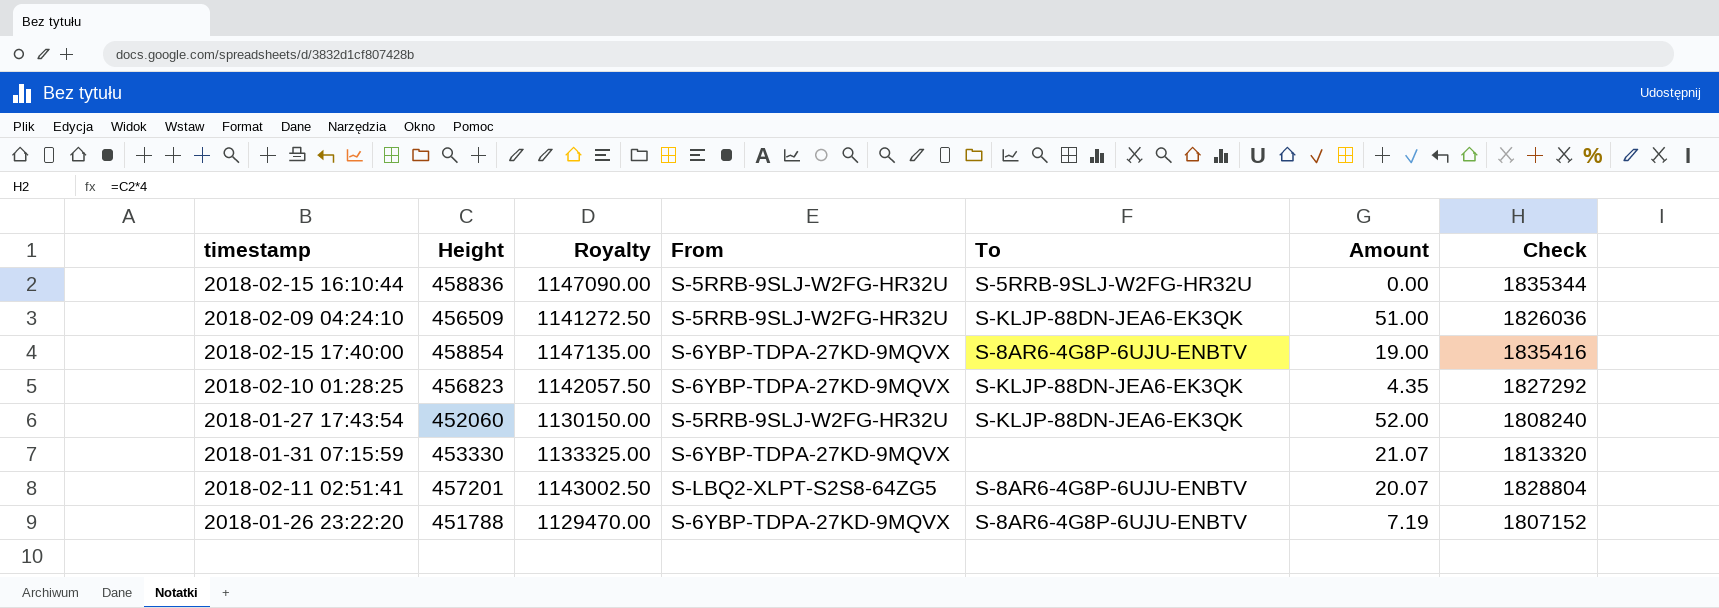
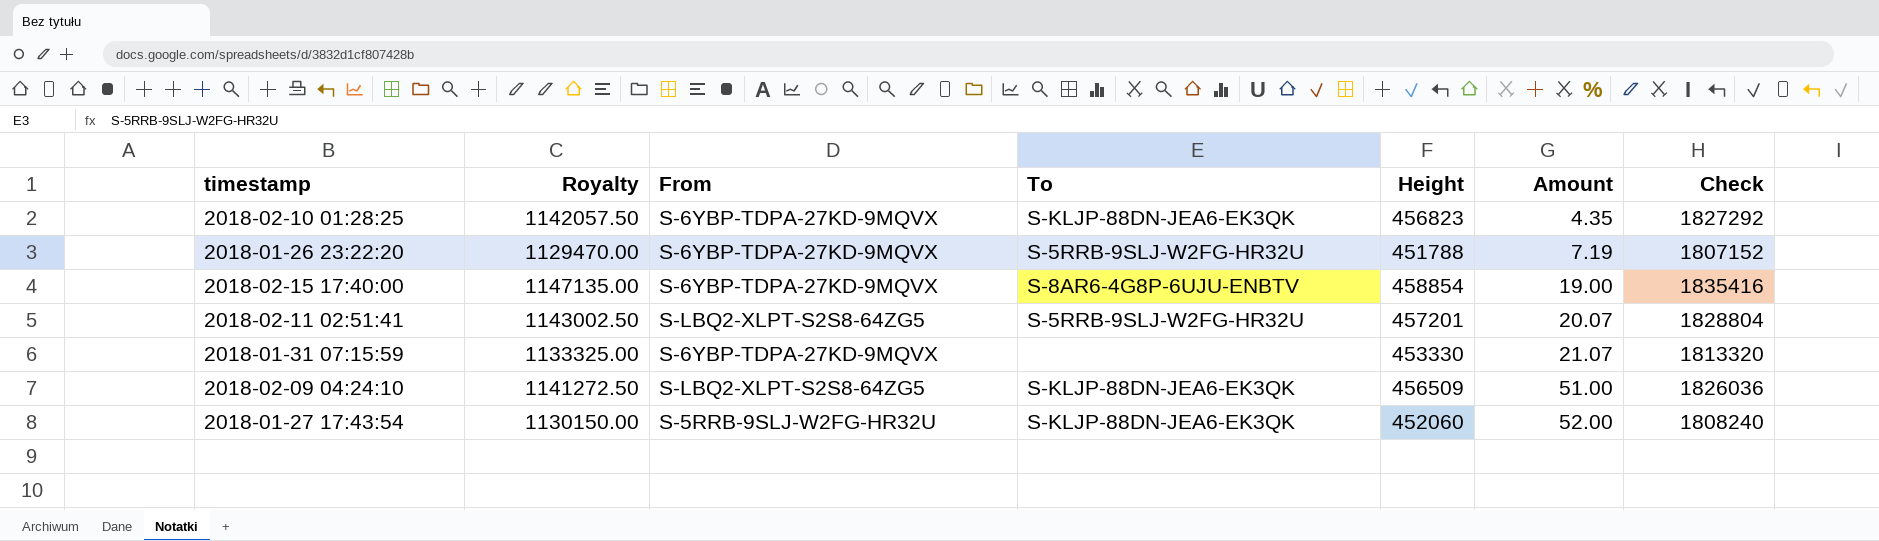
row order: none -> Amount ascending
column Height | position: 2 -> 5
row 2018-02-15 16:10:44: 458836 | 1147090.00 | S-5RRB-9SLJ-W2FG-HR32U | S-5RRB-9SLJ-W2FG-HR32U | 0.00 | 1835344 -> none
2018-01-26 23:22:20 | To: S-8AR6-4G8P-6UJU-ENBTV -> S-5RRB-9SLJ-W2FG-HR32U
2018-02-11 02:51:41 | To: S-8AR6-4G8P-6UJU-ENBTV -> S-5RRB-9SLJ-W2FG-HR32U
2018-02-09 04:24:10 | From: S-5RRB-9SLJ-W2FG-HR32U -> S-LBQ2-XLPT-S2S8-64ZG5

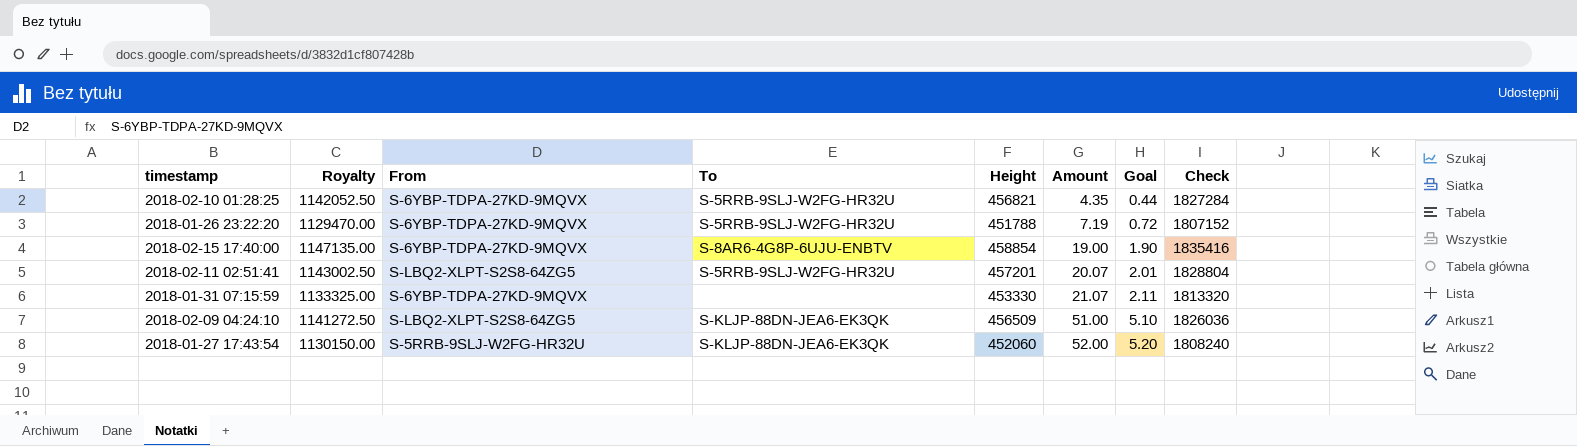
column Goal | formula: none -> [Amount] * 0.1
2018-02-10 01:28:25 | Royalty: 1142057.50 -> 1142052.50
2018-02-10 01:28:25 | To: S-KLJP-88DN-JEA6-EK3QK -> S-5RRB-9SLJ-W2FG-HR32U
2018-02-10 01:28:25 | Height: 456823 -> 456821
2018-02-10 01:28:25 | Check: 1827292 -> 1827284

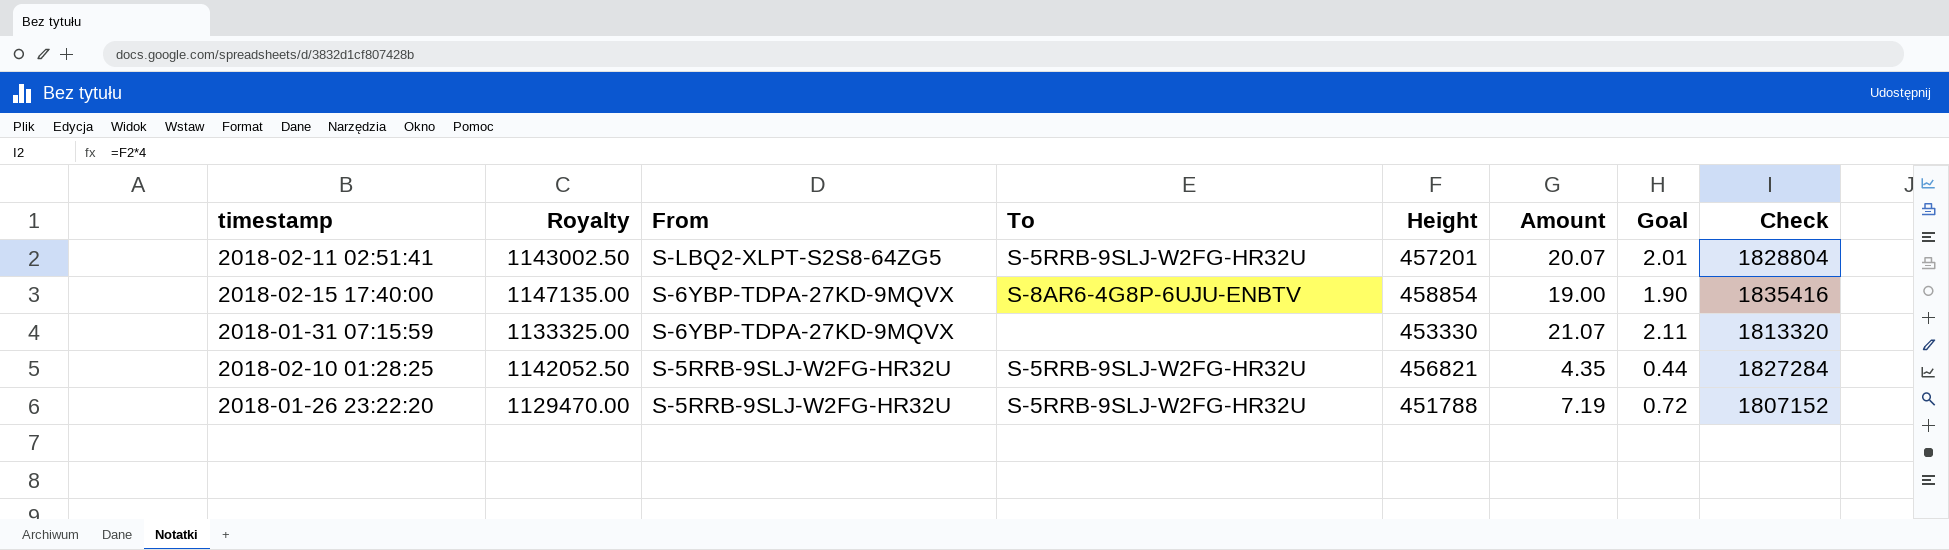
row order: Amount ascending -> From descending
row 2018-02-09 04:24:10: 1141272.50 | S-LBQ2-XLPT-S2S8-64ZG5 | S-KLJP-88DN-JEA6-EK3QK | 456509 | 51.00 | 5.10 | 1826036 -> none
row 2018-01-27 17:43:54: 1130150.00 | S-5RRB-9SLJ-W2FG-HR32U | S-KLJP-88DN-JEA6-EK3QK | 452060 | 52.00 | 5.20 | 1808240 -> none
2018-02-10 01:28:25 | From: S-6YBP-TDPA-27KD-9MQVX -> S-5RRB-9SLJ-W2FG-HR32U
2018-01-26 23:22:20 | From: S-6YBP-TDPA-27KD-9MQVX -> S-5RRB-9SLJ-W2FG-HR32U

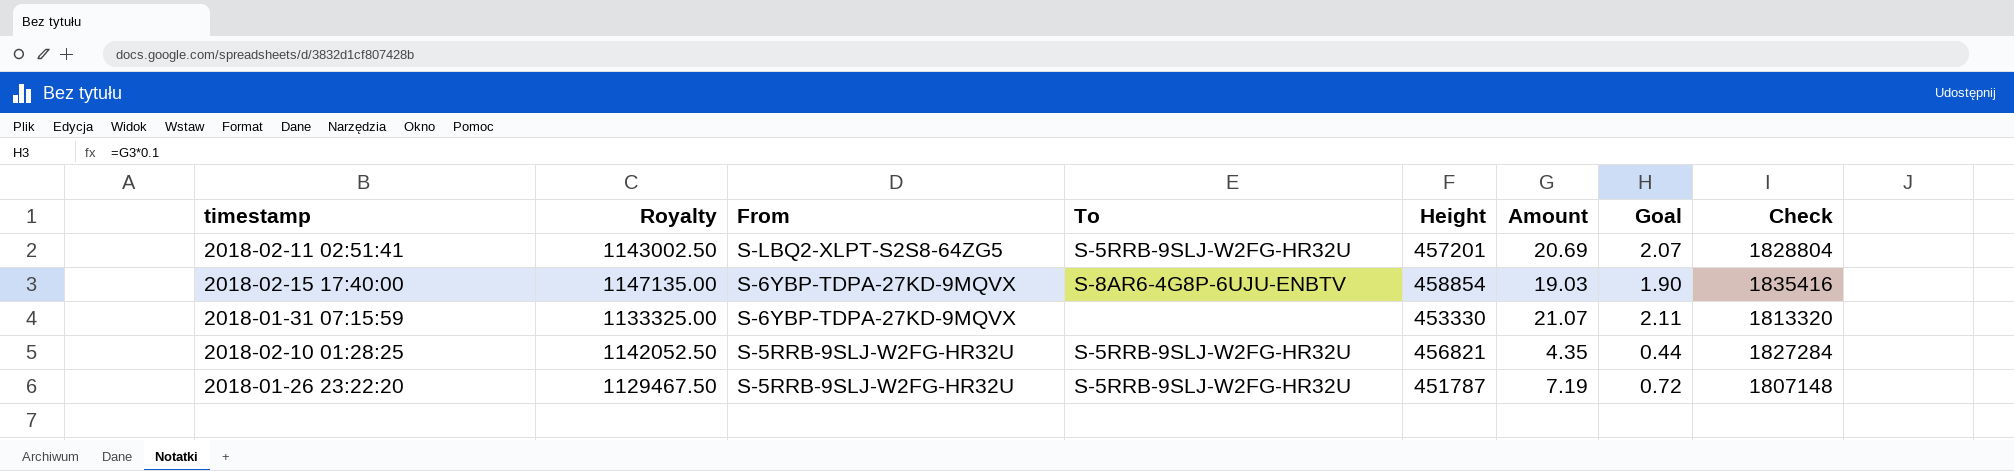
2018-02-11 02:51:41 | Amount: 20.07 -> 20.69
2018-02-11 02:51:41 | Goal: 2.01 -> 2.07
2018-02-15 17:40:00 | Amount: 19.00 -> 19.03
2018-01-26 23:22:20 | Royalty: 1129470.00 -> 1129467.50
2018-01-26 23:22:20 | Height: 451788 -> 451787
2018-01-26 23:22:20 | Check: 1807152 -> 1807148

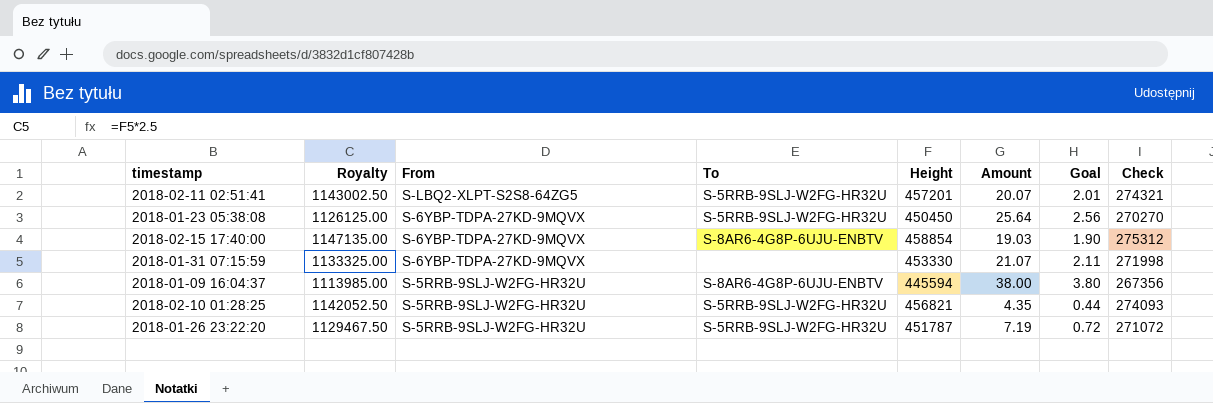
column Check | formula: [Height] * 4 -> [Height] * 0.6
2018-02-11 02:51:41 | Amount: 20.69 -> 20.07
2018-02-11 02:51:41 | Goal: 2.07 -> 2.01
row 2018-01-23 05:38:08: none -> 1126125.00 | S-6YBP-TDPA-27KD-9MQVX | S-5RRB-9SLJ-W2FG-HR32U | 450450 | 25.64 | 2.56 | 270270
row 2018-01-09 16:04:37: none -> 1113985.00 | S-5RRB-9SLJ-W2FG-HR32U | S-8AR6-4G8P-6UJU-ENBTV | 445594 | 38.00 | 3.80 | 267356

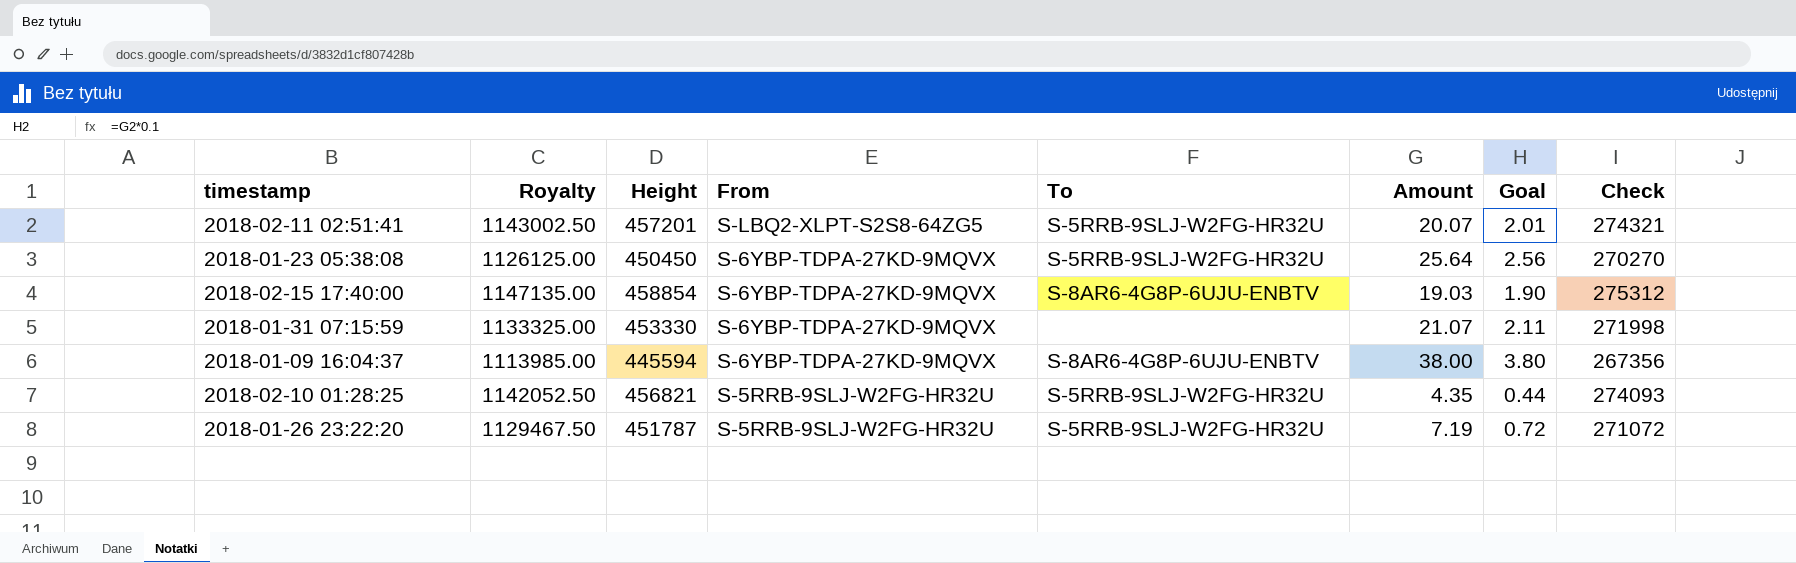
column Height | position: 5 -> 3
2018-01-09 16:04:37 | From: S-5RRB-9SLJ-W2FG-HR32U -> S-6YBP-TDPA-27KD-9MQVX

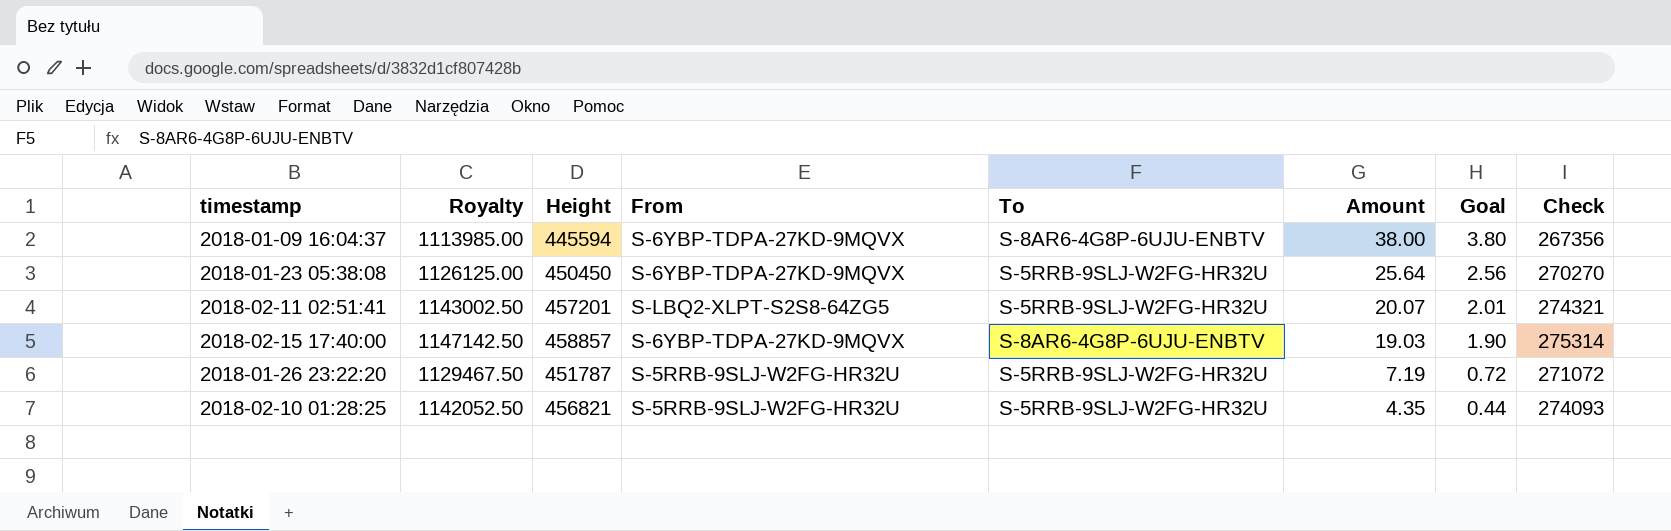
row order: From descending -> Amount descending
row 2018-01-31 07:15:59: 1133325.00 | 453330 | S-6YBP-TDPA-27KD-9MQVX | none | 21.07 | 2.11 | 271998 -> none
2018-02-15 17:40:00 | Royalty: 1147135.00 -> 1147142.50
2018-02-15 17:40:00 | Height: 458854 -> 458857
2018-02-15 17:40:00 | Check: 275312 -> 275314

